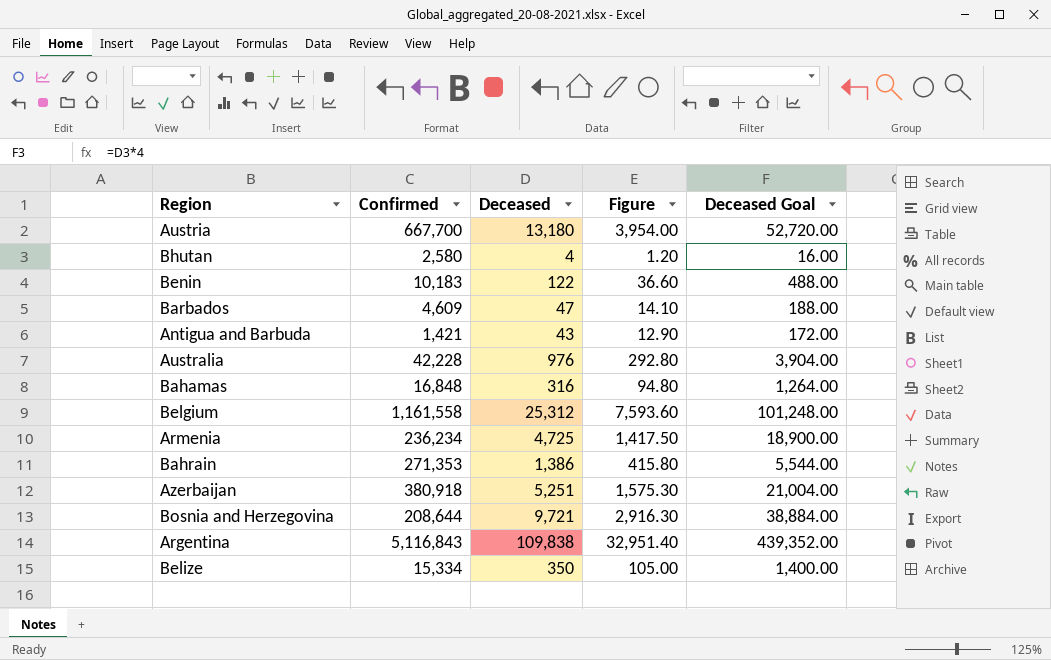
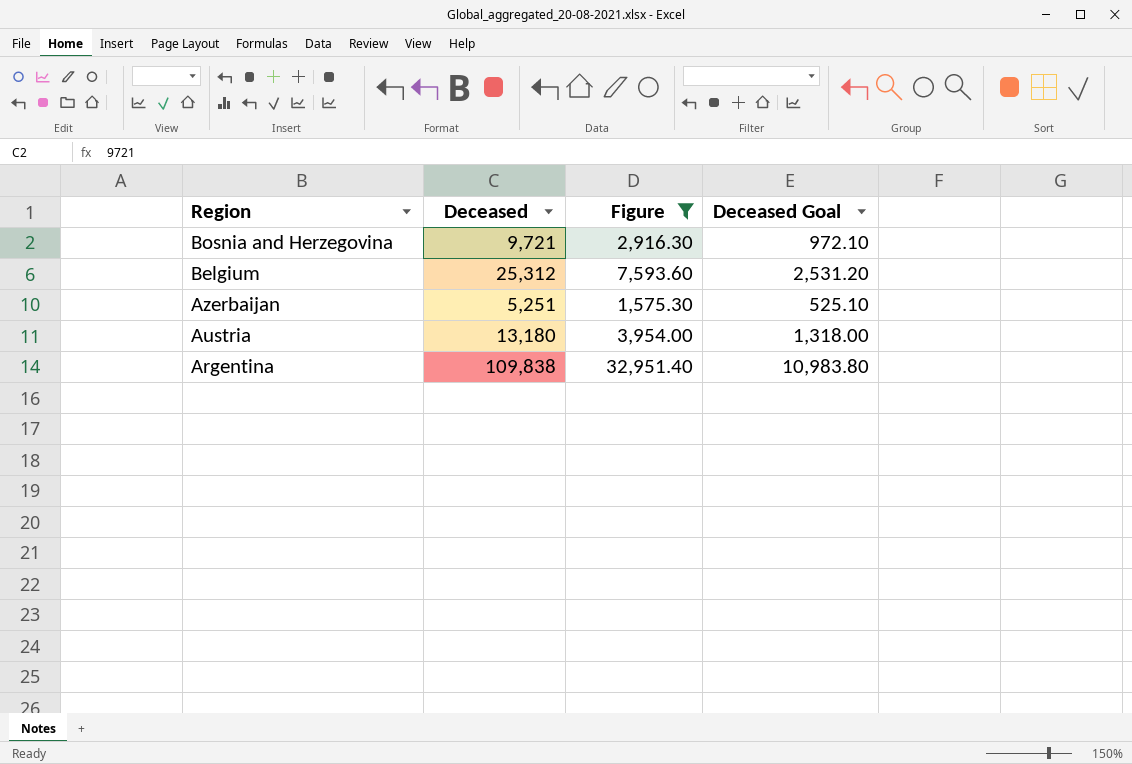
filter: none -> Figure >= 1,575.30
row order: none -> Region descending
column Confirmed | position: 2 -> none
column Deceased Goal | formula: [Deceased] * 4 -> [Deceased] * 0.1

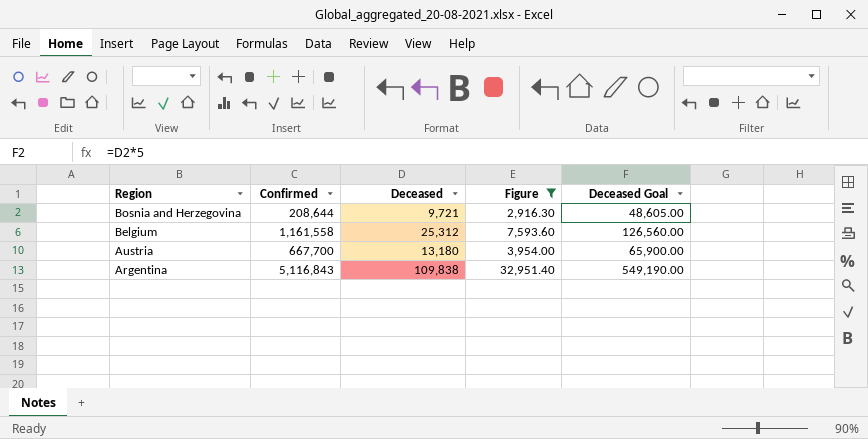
column Confirmed | position: none -> 2
column Deceased Goal | formula: [Deceased] * 0.1 -> [Deceased] * 5
row Azerbaijan: 5,251 | 1,575.30 | 525.10 -> none

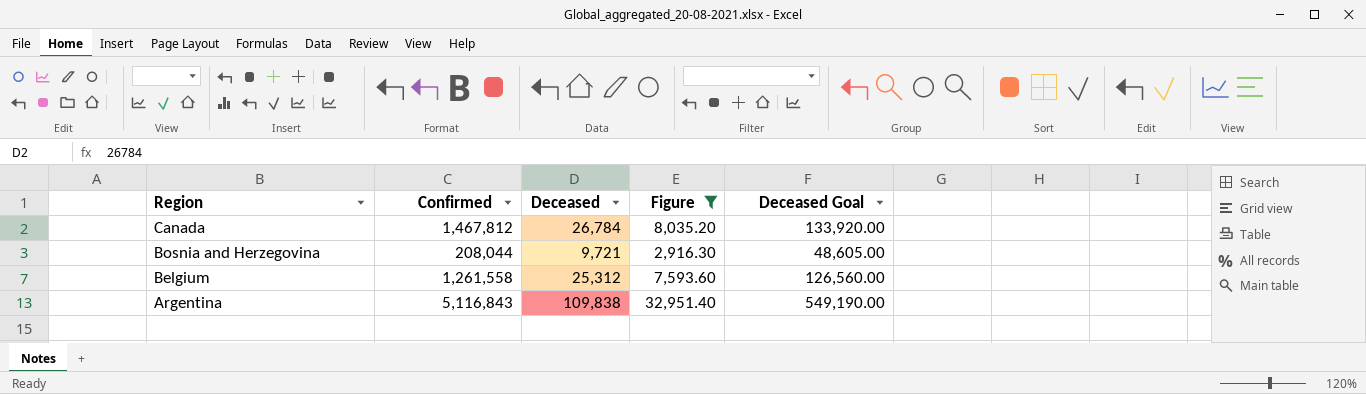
row Austria: 667,700 | 13,180 | 3,954.00 | 65,900.00 -> none
row Canada: none -> 1,467,812 | 26,784 | 8,035.20 | 133,920.00
Bosnia and Herzegovina | Confirmed: 208,644 -> 208,044
Belgium | Confirmed: 1,161,558 -> 1,261,558

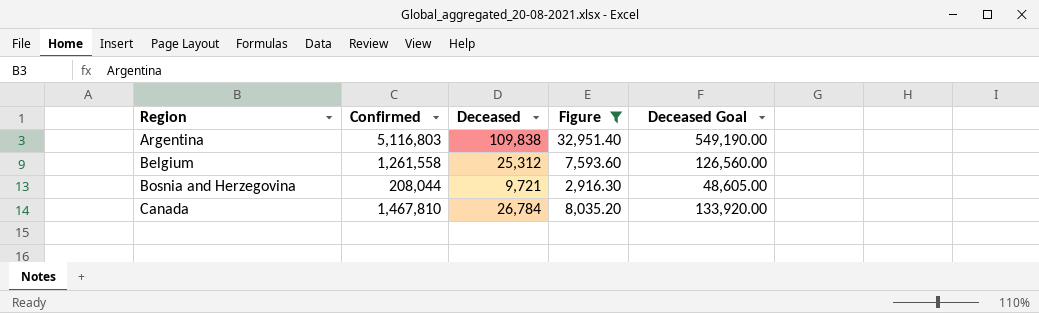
row order: Region descending -> Region ascending
Argentina | Confirmed: 5,116,843 -> 5,116,803
Canada | Confirmed: 1,467,812 -> 1,467,810

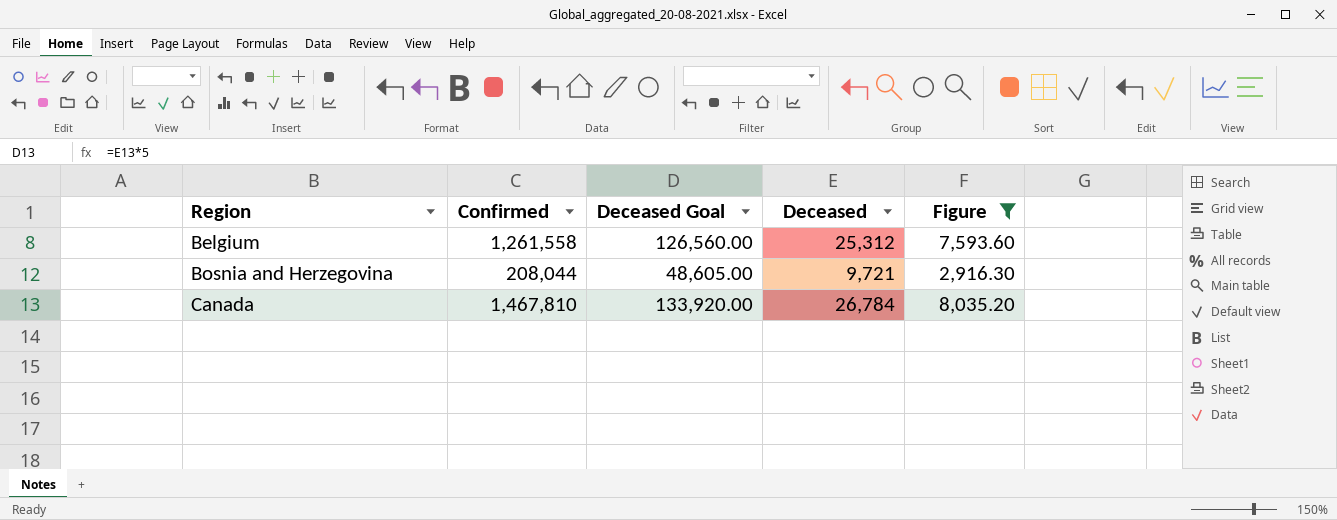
column Deceased Goal | position: 5 -> 3
row Argentina: 5,116,803 | 109,838 | 32,951.40 | 549,190.00 -> none

